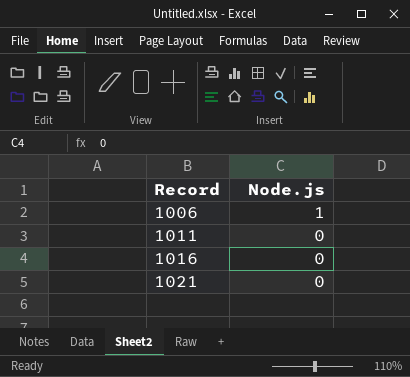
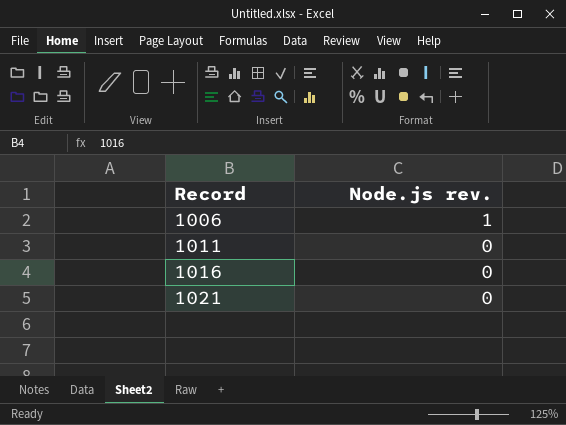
column name: Node.js -> Node.js rev.

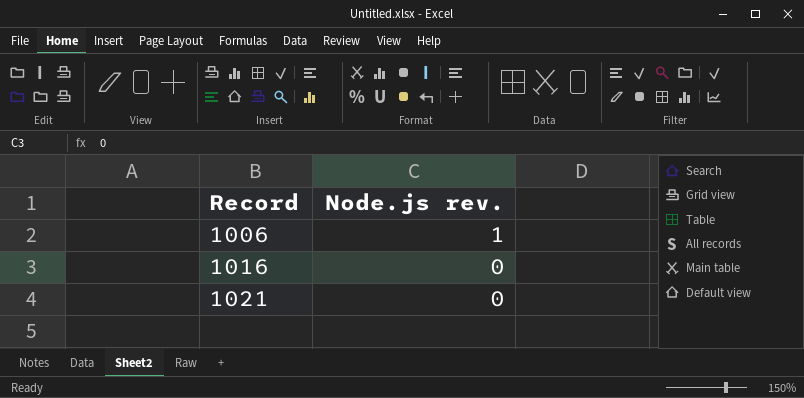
row 1011: 0 -> none

